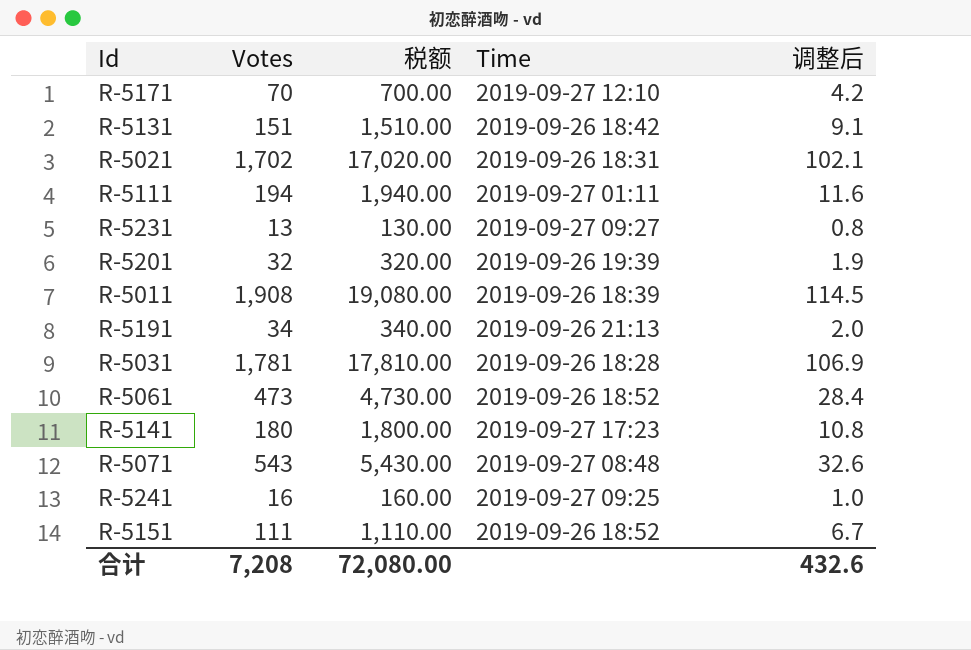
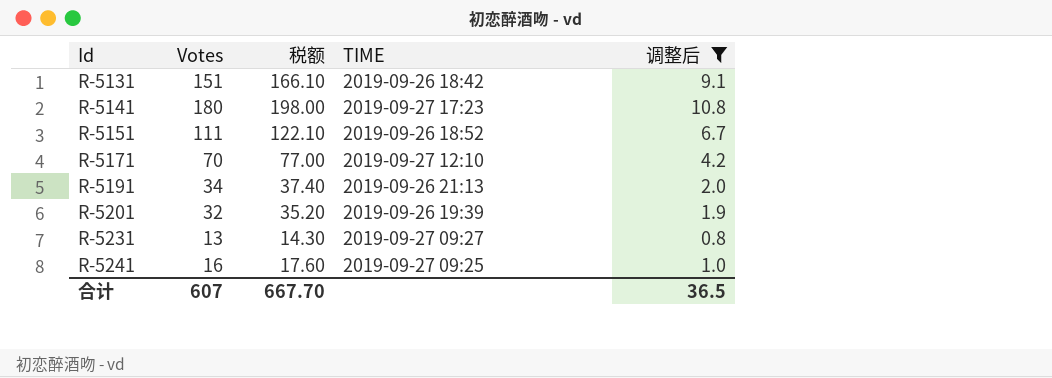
filter: none -> 调整后 <= 10.8
row order: none -> Id ascending
column 税额 | formula: [Votes] * 10 -> [Votes] * 1.1
column name: Time -> TIME
合计 | Votes: 7,208 -> 607
合计 | 税额: 72,080.00 -> 667.70
合计 | 调整后: 432.6 -> 36.5

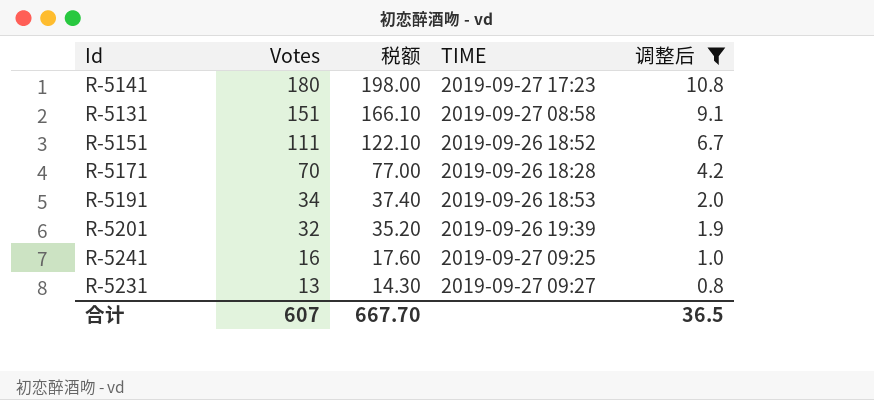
row order: Id ascending -> Votes descending
R-5131 | TIME: 2019-09-26 18:42 -> 2019-09-27 08:58
R-5171 | TIME: 2019-09-27 12:10 -> 2019-09-26 18:28
R-5191 | TIME: 2019-09-26 21:13 -> 2019-09-26 18:53

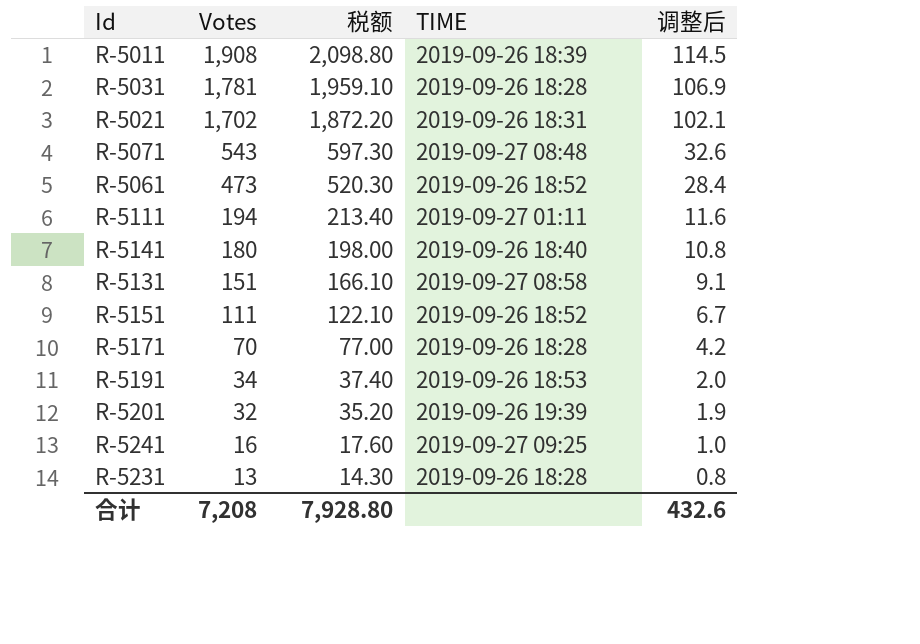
filter: 调整后 <= 10.8 -> none
R-5141 | TIME: 2019-09-27 17:23 -> 2019-09-26 18:40
R-5231 | TIME: 2019-09-27 09:27 -> 2019-09-26 18:28
合计 | Votes: 607 -> 7,208
合计 | 税额: 667.70 -> 7,928.80
合计 | 调整后: 36.5 -> 432.6

